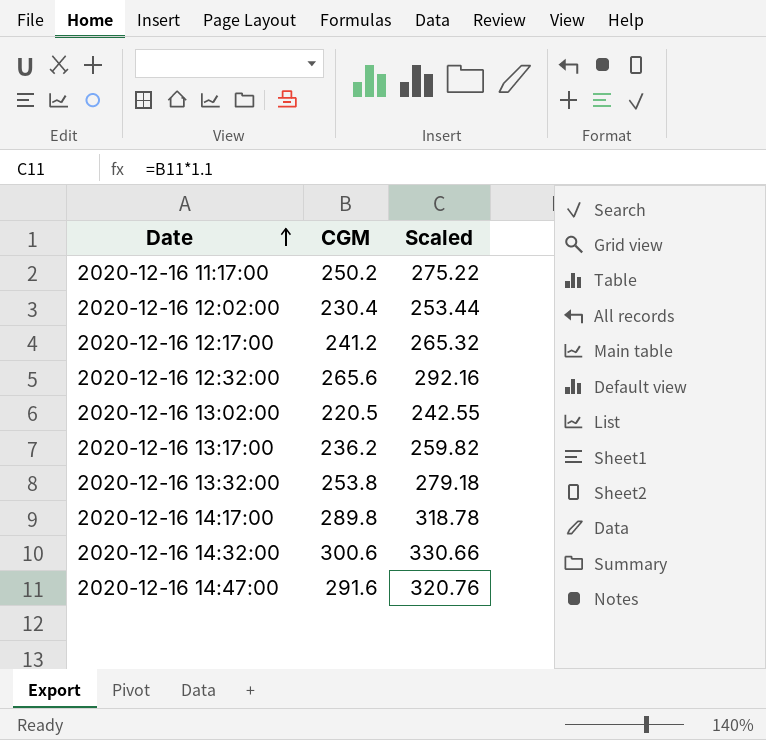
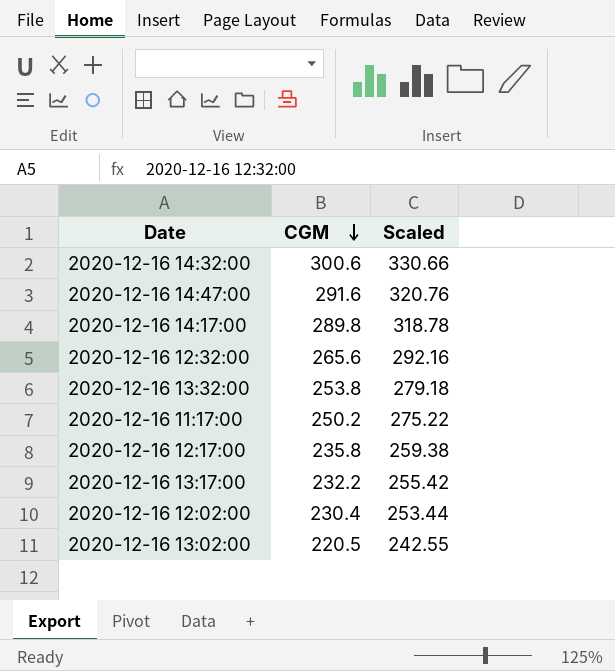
row order: Date ascending -> CGM descending
2020-12-16 12:17:00 | CGM: 241.2 -> 235.8
2020-12-16 12:17:00 | Scaled: 265.32 -> 259.38
2020-12-16 13:17:00 | CGM: 236.2 -> 232.2
2020-12-16 13:17:00 | Scaled: 259.82 -> 255.42

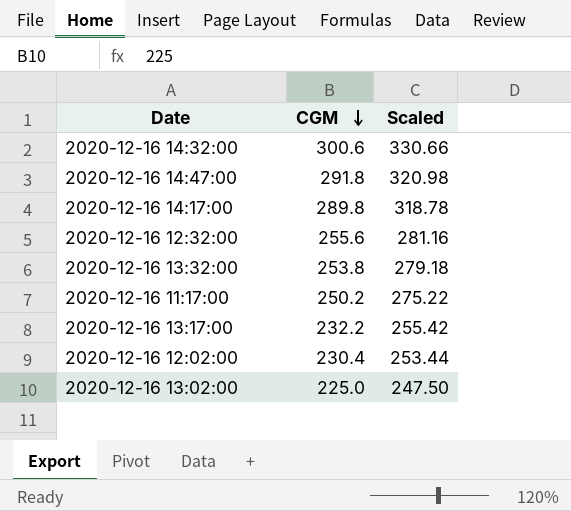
row 2020-12-16 12:17:00: 235.8 | 259.38 -> none
2020-12-16 14:47:00 | CGM: 291.6 -> 291.8
2020-12-16 14:47:00 | Scaled: 320.76 -> 320.98
2020-12-16 12:32:00 | CGM: 265.6 -> 255.6
2020-12-16 12:32:00 | Scaled: 292.16 -> 281.16
2020-12-16 13:02:00 | CGM: 220.5 -> 225.0
2020-12-16 13:02:00 | Scaled: 242.55 -> 247.50

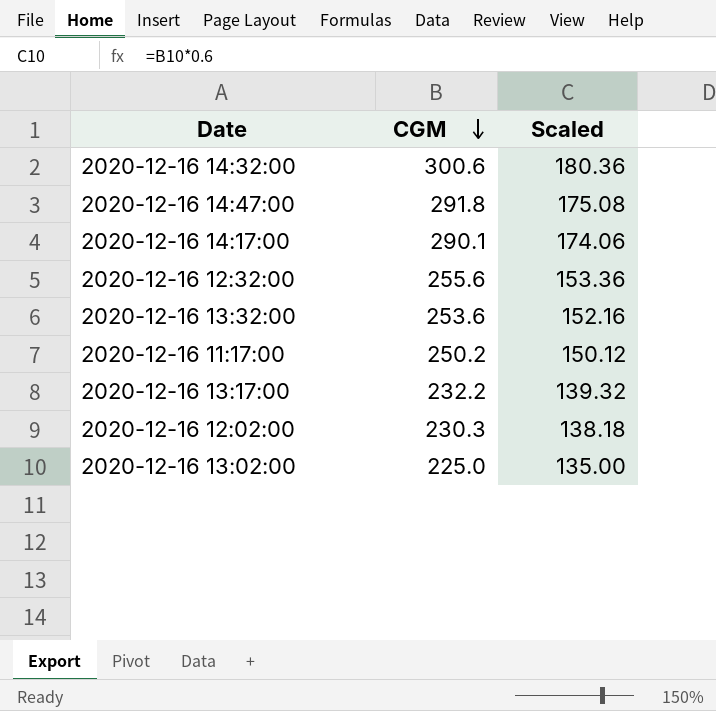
column Scaled | formula: [CGM] * 1.1 -> [CGM] * 0.6
2020-12-16 14:17:00 | CGM: 289.8 -> 290.1
2020-12-16 13:32:00 | CGM: 253.8 -> 253.6
2020-12-16 12:02:00 | CGM: 230.4 -> 230.3

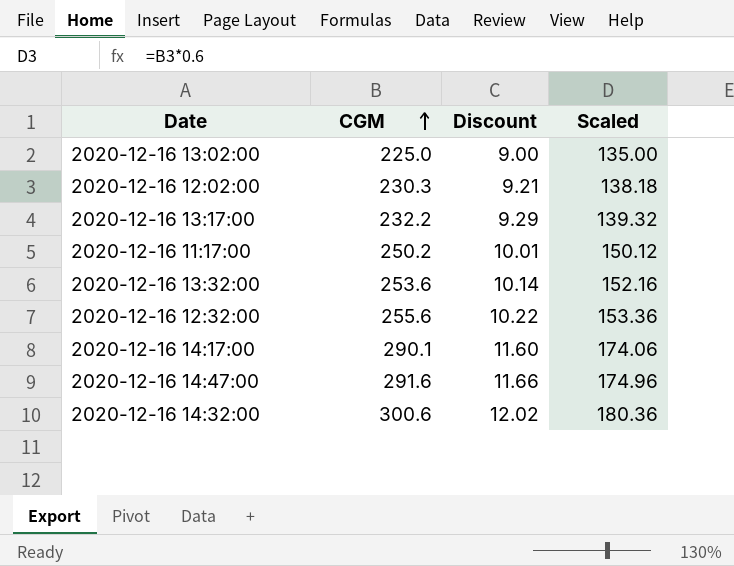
row order: CGM descending -> CGM ascending
column Discount | formula: none -> [CGM] * 0.04
2020-12-16 14:47:00 | CGM: 291.8 -> 291.6
2020-12-16 14:47:00 | Scaled: 175.08 -> 174.96

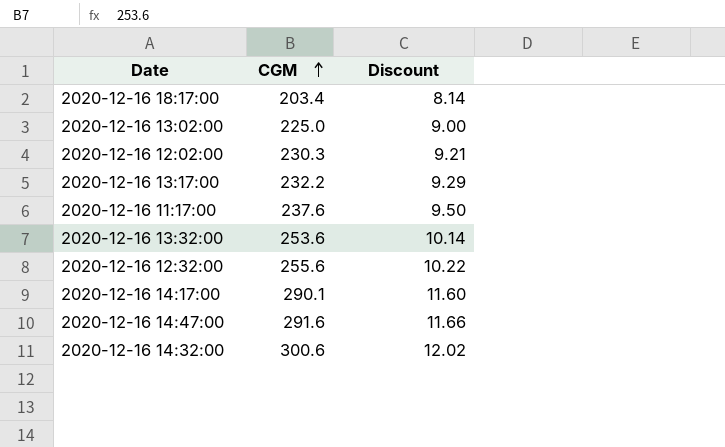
column Scaled | formula: [CGM] * 0.6 -> none
row 2020-12-16 18:17:00: none -> 203.4 | 8.14
2020-12-16 11:17:00 | CGM: 250.2 -> 237.6
2020-12-16 11:17:00 | Discount: 10.01 -> 9.50

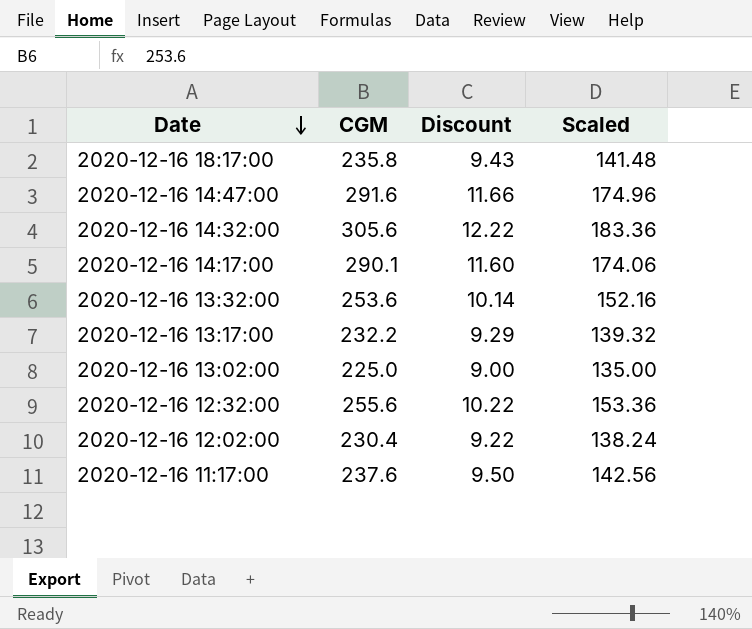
row order: CGM ascending -> Date descending
column Scaled | formula: none -> [CGM] * 0.6
2020-12-16 18:17:00 | CGM: 203.4 -> 235.8
2020-12-16 18:17:00 | Discount: 8.14 -> 9.43
2020-12-16 14:32:00 | CGM: 300.6 -> 305.6
2020-12-16 14:32:00 | Discount: 12.02 -> 12.22
2020-12-16 12:02:00 | CGM: 230.3 -> 230.4
2020-12-16 12:02:00 | Discount: 9.21 -> 9.22

